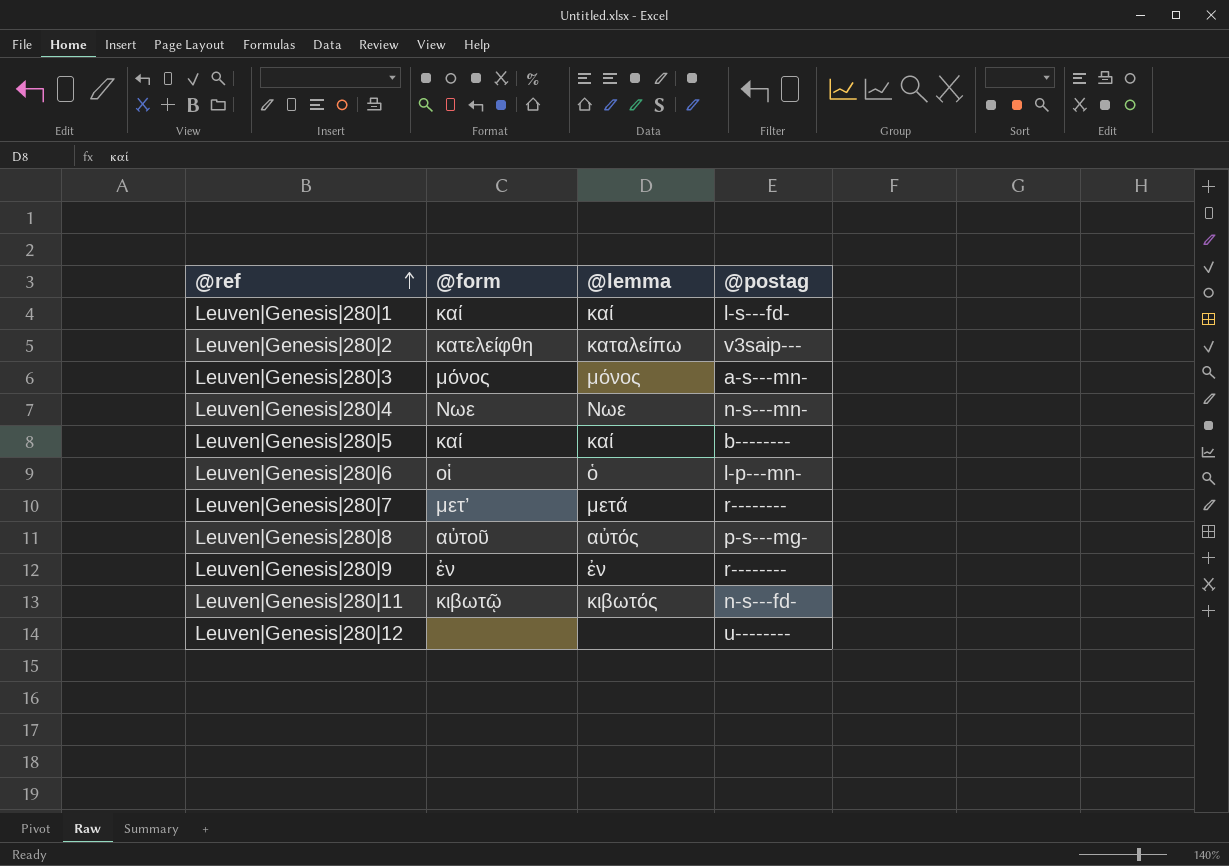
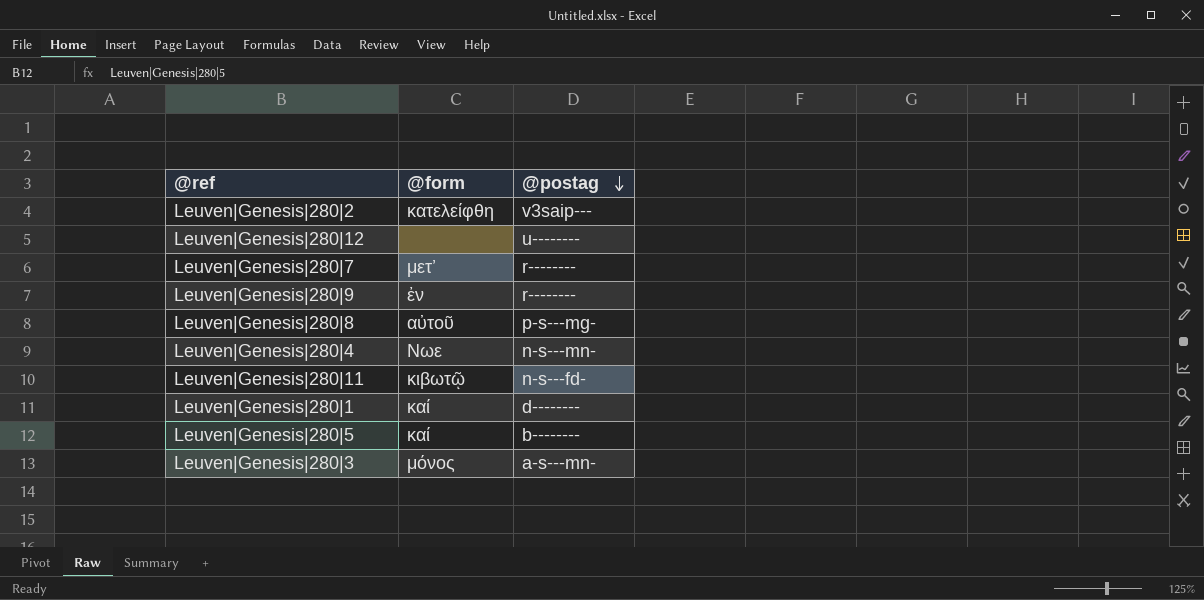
row order: @ref ascending -> @postag descending
column @lemma | position: 3 -> none
row Leuven|Genesis|280|6: οἱ | ὁ | l-p---mn- -> none
Leuven|Genesis|280|1 | @postag: l-s---fd- -> d--------

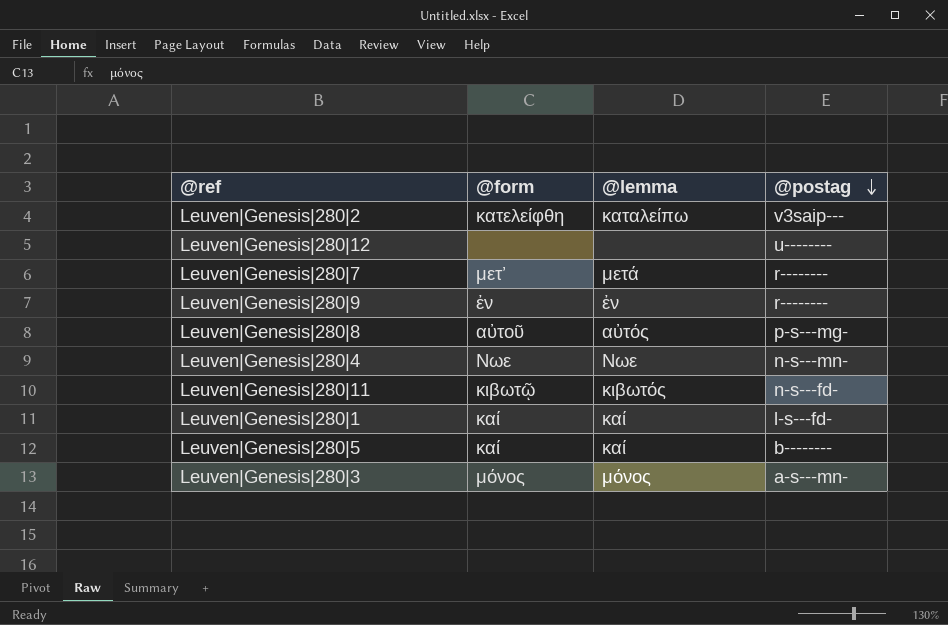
column @lemma | position: none -> 3
Leuven|Genesis|280|1 | @postag: d-------- -> l-s---fd-

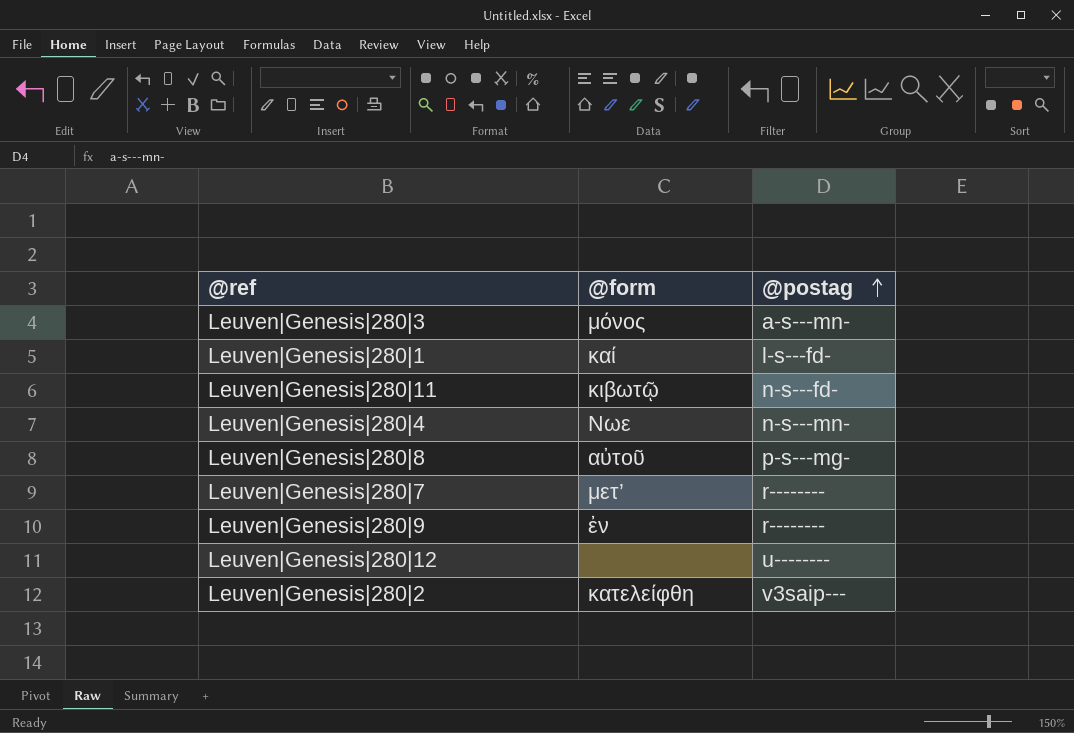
row order: @postag descending -> @postag ascending
column @lemma | position: 3 -> none
row Leuven|Genesis|280|5: καί | καί | b-------- -> none

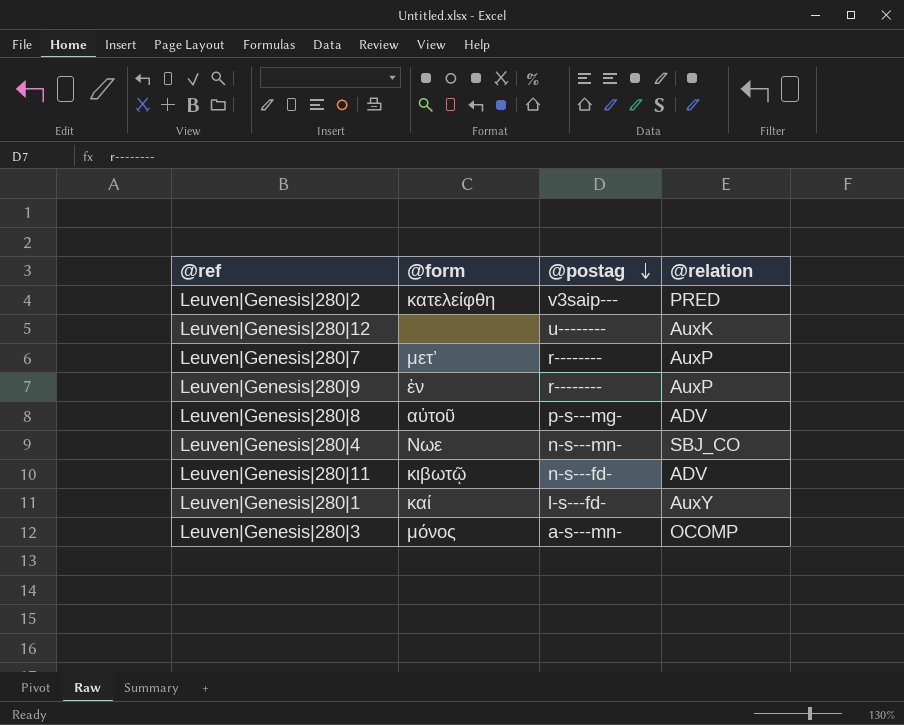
row order: @postag ascending -> @postag descending
column @relation | position: none -> 4

